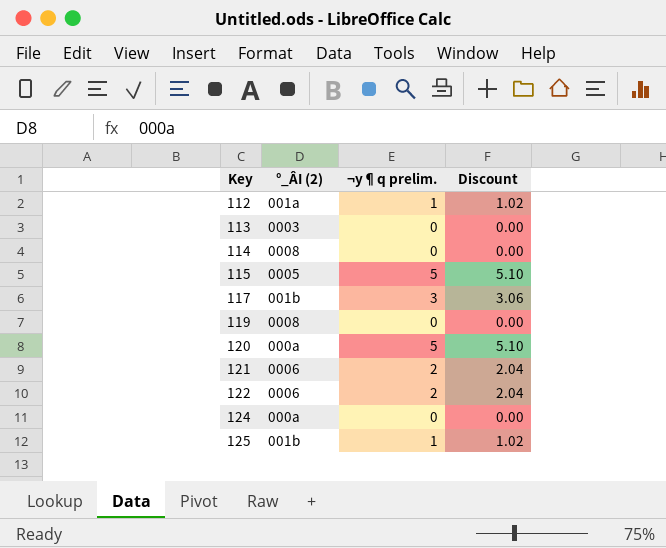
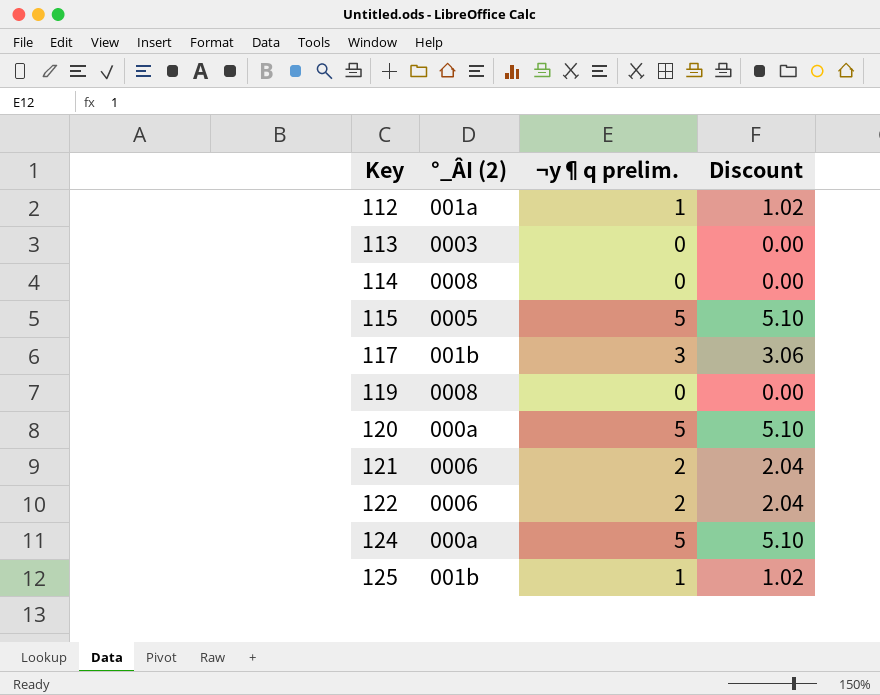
124 | ¬y¶q prelim.: 0 -> 5
124 | Discount: 0.00 -> 5.10

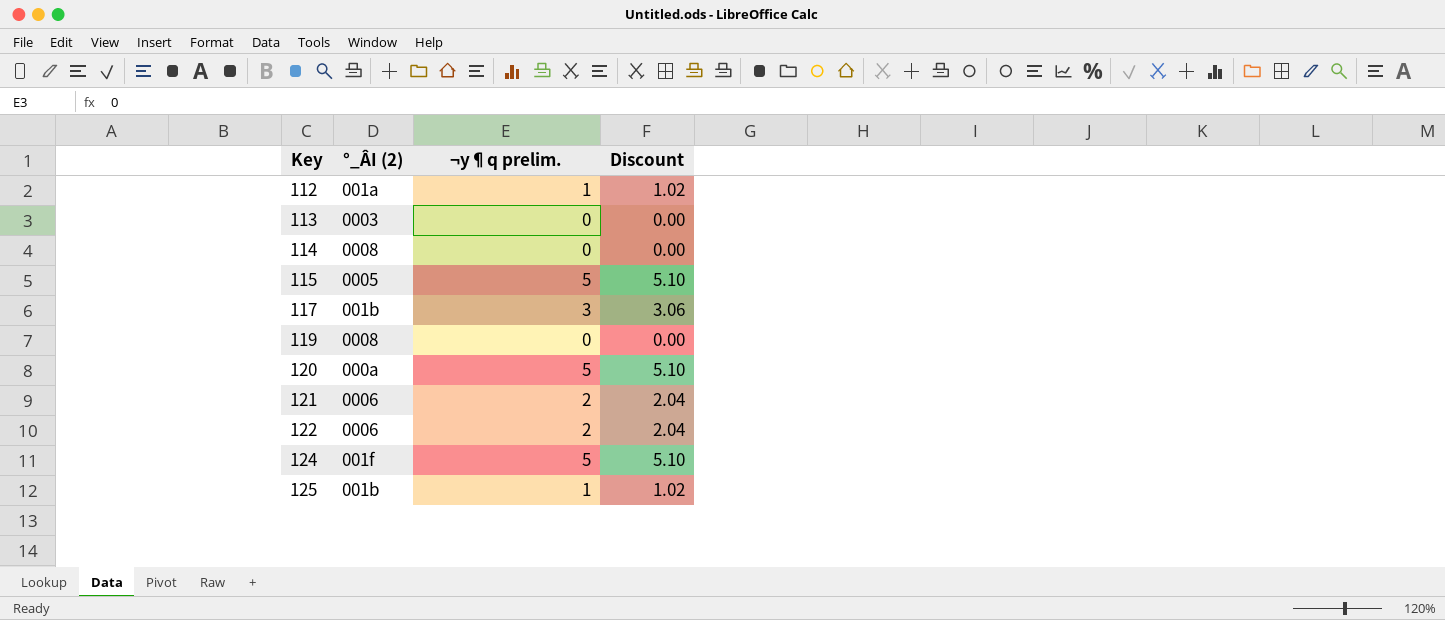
124 | °_ÂI (2): 000a -> 001f

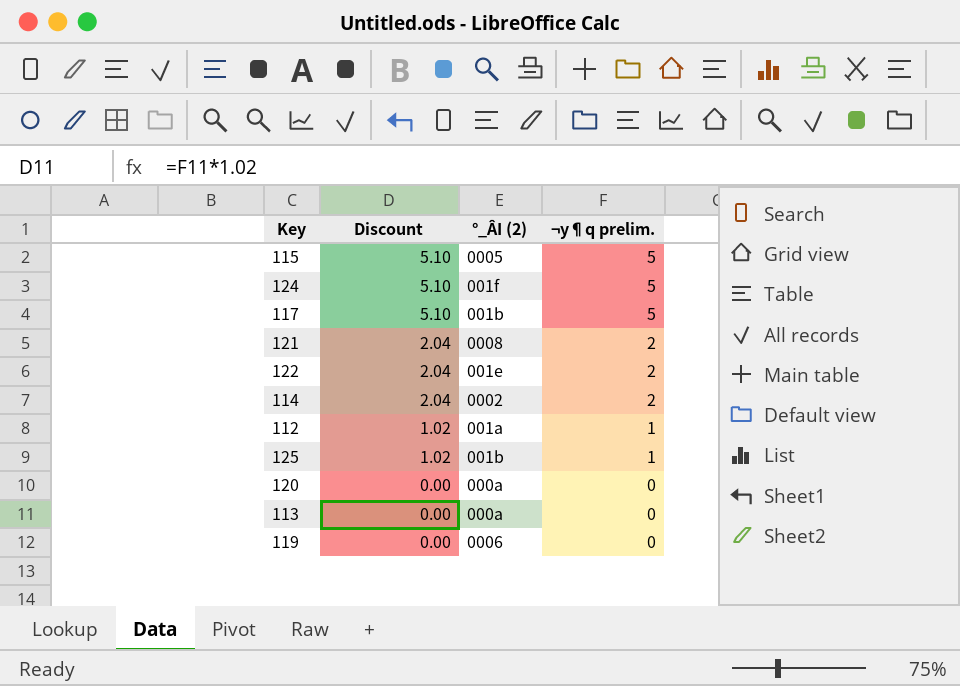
row order: Key ascending -> Discount descending
column Discount | position: 4 -> 2
117 | Discount: 3.06 -> 5.10
117 | ¬y¶q prelim.: 3 -> 5
121 | °_ÂI (2): 0006 -> 0008
122 | °_ÂI (2): 0006 -> 001e
114 | Discount: 0.00 -> 2.04
114 | °_ÂI (2): 0008 -> 0002
114 | ¬y¶q prelim.: 0 -> 2
120 | Discount: 5.10 -> 0.00
120 | ¬y¶q prelim.: 5 -> 0
113 | °_ÂI (2): 0003 -> 000a
119 | °_ÂI (2): 0008 -> 0006

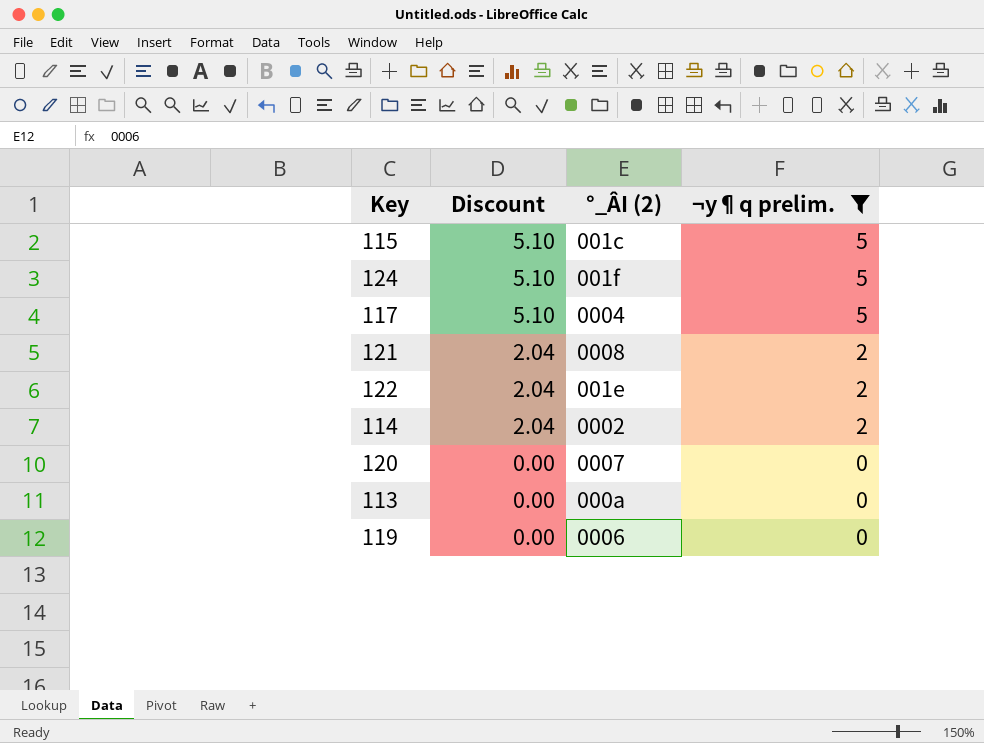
filter: none -> ¬y¶q prelim. != 1
115 | °_ÂI (2): 0005 -> 001c
117 | °_ÂI (2): 001b -> 0004
120 | °_ÂI (2): 000a -> 0007

